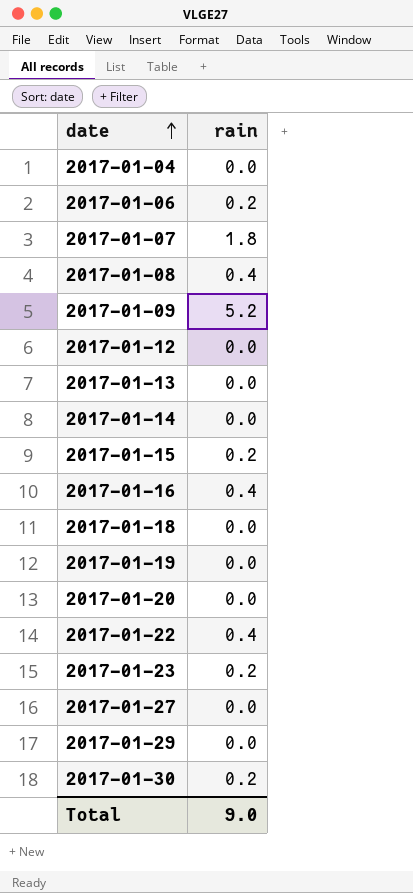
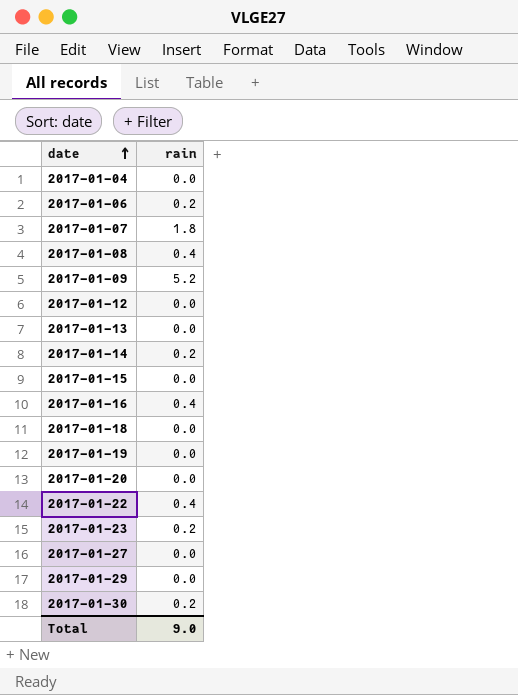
2017-01-14 | rain: 0.0 -> 0.2
2017-01-15 | rain: 0.2 -> 0.0

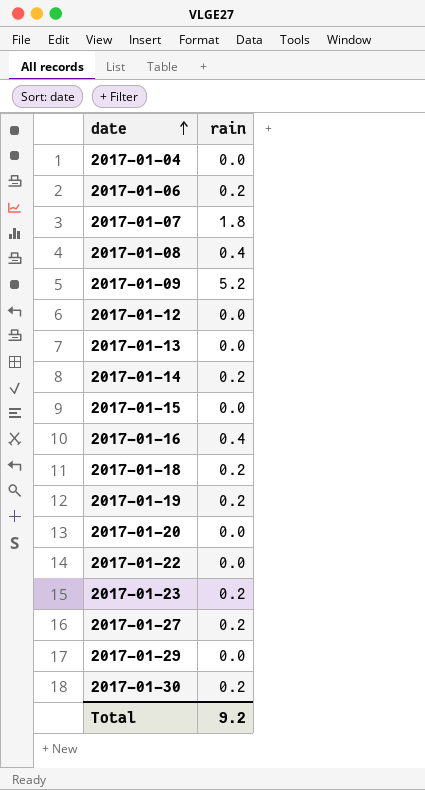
2017-01-18 | rain: 0.0 -> 0.2
2017-01-19 | rain: 0.0 -> 0.2
2017-01-22 | rain: 0.4 -> 0.0
2017-01-27 | rain: 0.0 -> 0.2
Total | rain: 9.0 -> 9.2

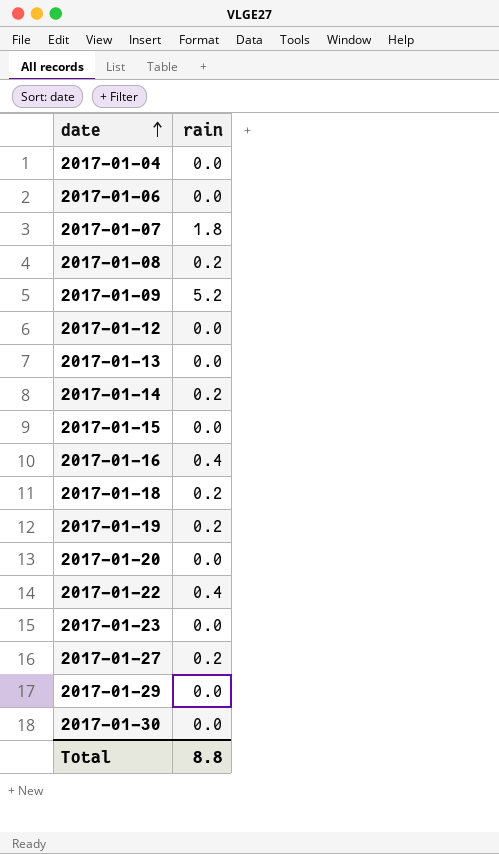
2017-01-06 | rain: 0.2 -> 0.0
2017-01-08 | rain: 0.4 -> 0.2
2017-01-22 | rain: 0.0 -> 0.4
2017-01-23 | rain: 0.2 -> 0.0
2017-01-30 | rain: 0.2 -> 0.0
Total | rain: 9.2 -> 8.8

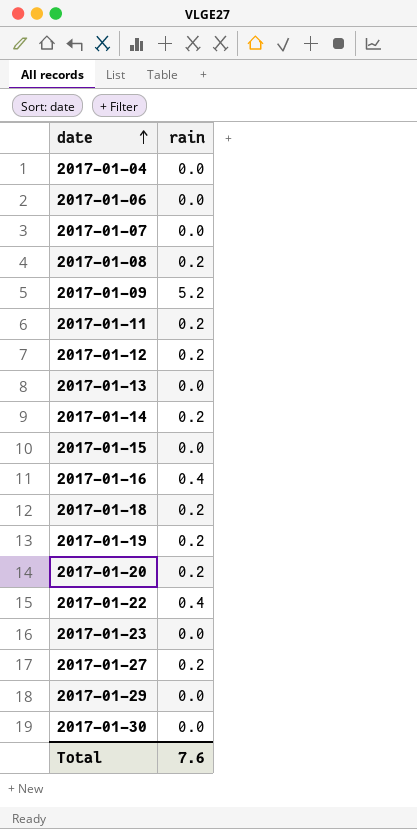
2017-01-07 | rain: 1.8 -> 0.0
row 2017-01-11: none -> 0.2
2017-01-12 | rain: 0.0 -> 0.2
2017-01-20 | rain: 0.0 -> 0.2
Total | rain: 8.8 -> 7.6

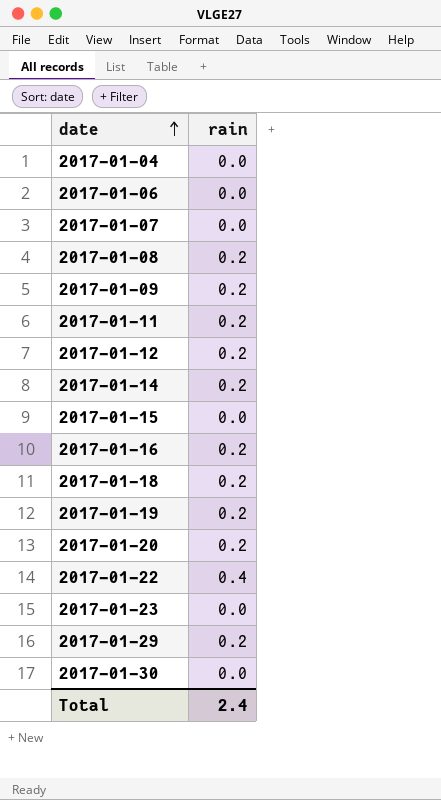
row 2017-01-13: 0.0 -> none
row 2017-01-27: 0.2 -> none
2017-01-09 | rain: 5.2 -> 0.2
2017-01-16 | rain: 0.4 -> 0.2
2017-01-29 | rain: 0.0 -> 0.2
Total | rain: 7.6 -> 2.4

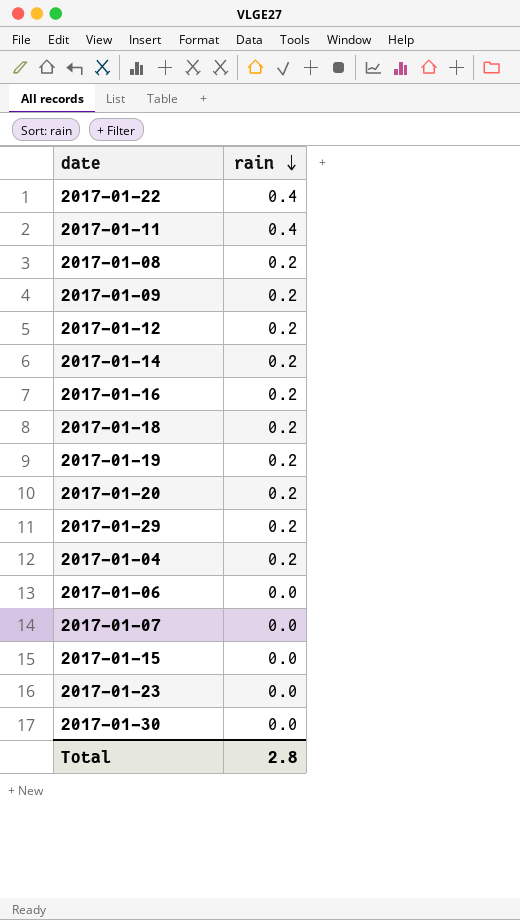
row order: date ascending -> rain descending
2017-01-11 | rain: 0.2 -> 0.4
2017-01-04 | rain: 0.0 -> 0.2
Total | rain: 2.4 -> 2.8

